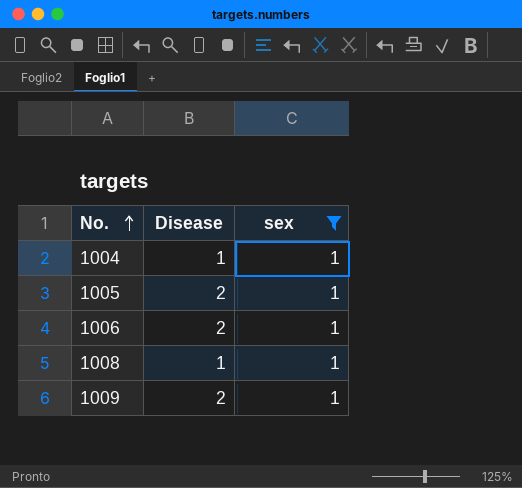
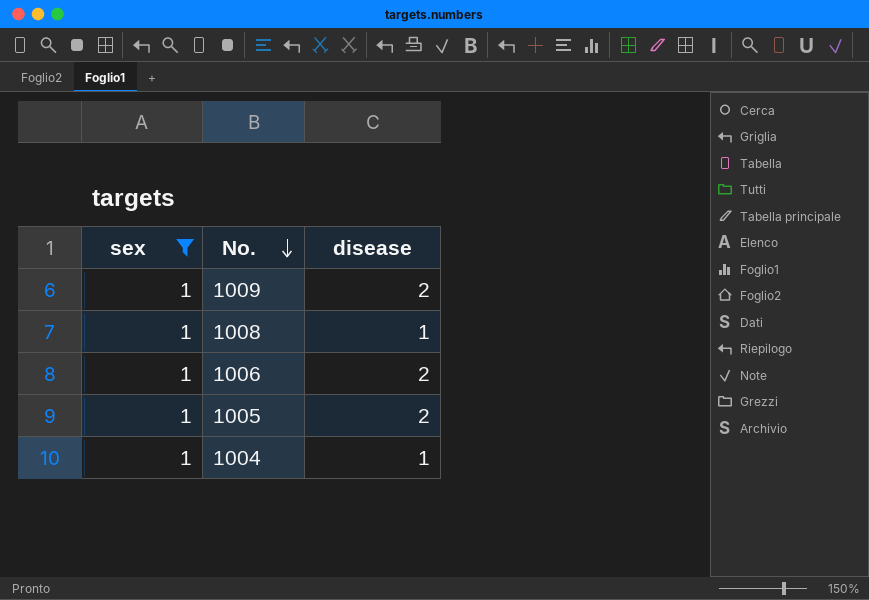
row order: No. ascending -> No. descending
column sex | position: 3 -> 1
column name: Disease -> disease

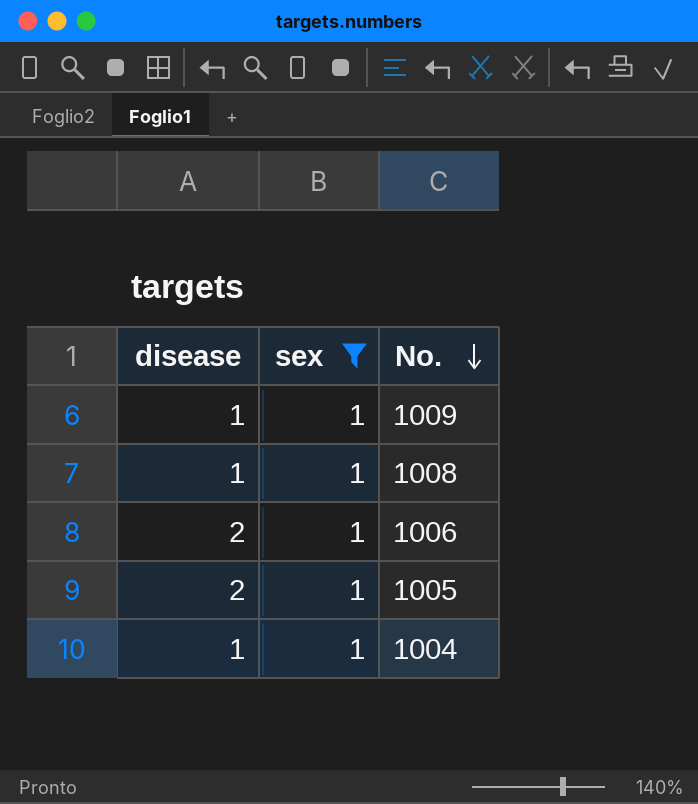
column disease | position: 3 -> 1
1009 | disease: 2 -> 1

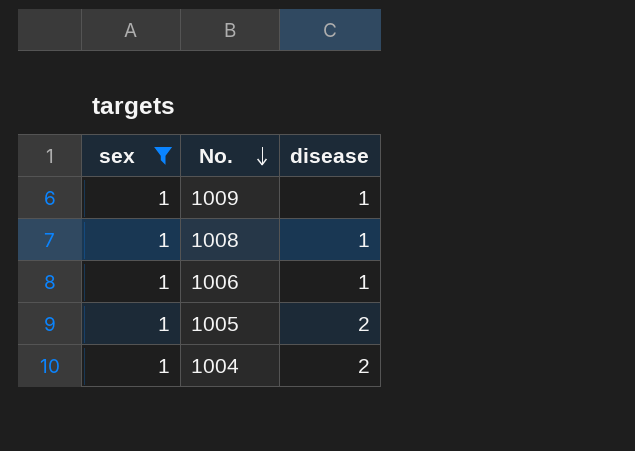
column disease | position: 1 -> 3
1006 | disease: 2 -> 1
1004 | disease: 1 -> 2

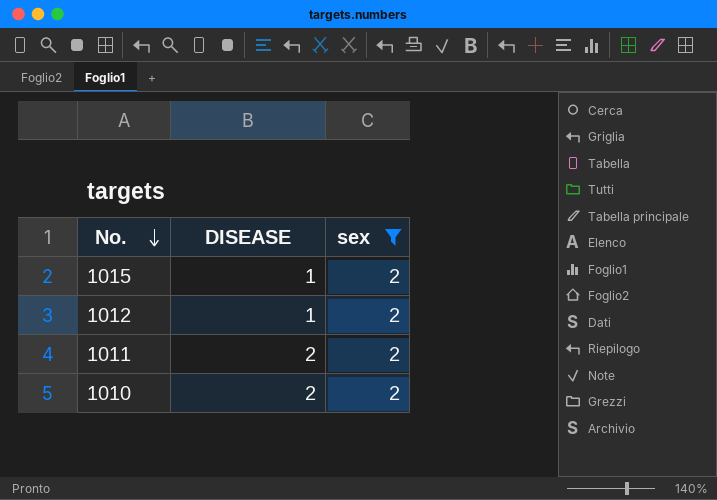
filter: sex = 1 -> sex = 2
column name: disease -> DISEASE
column sex | position: 1 -> 3

